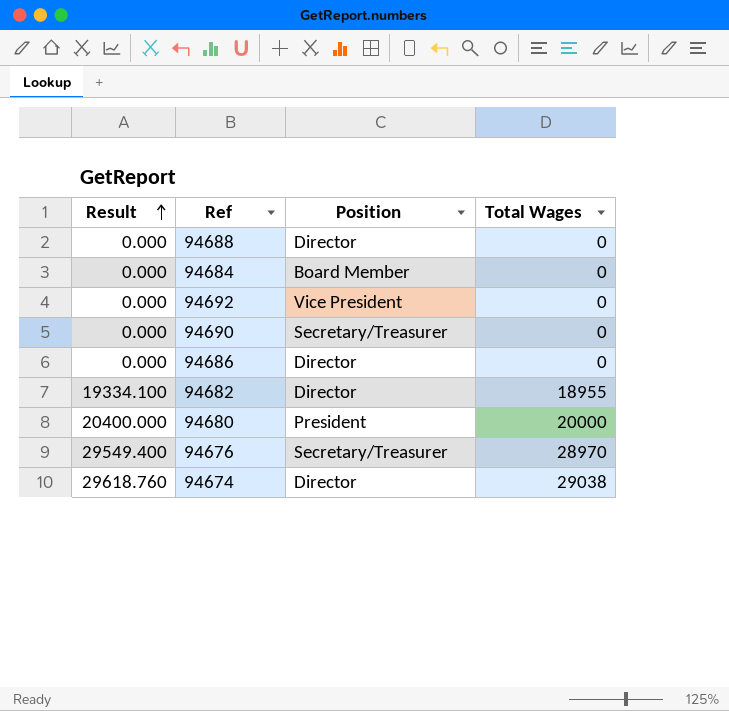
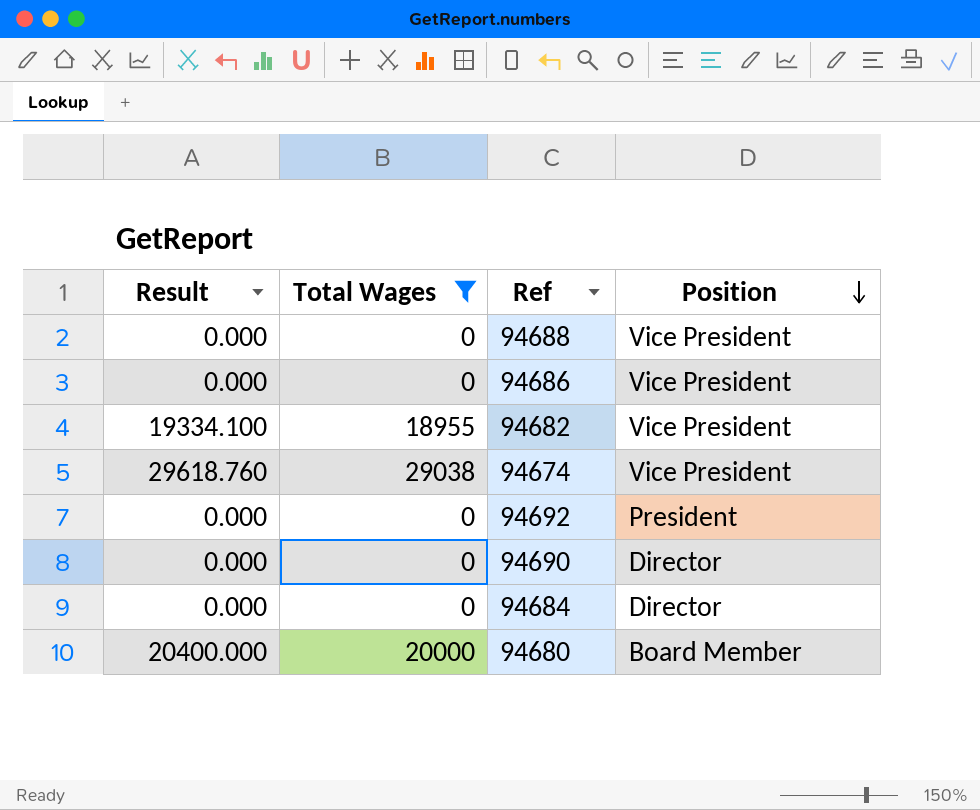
filter: none -> Total Wages != 28970
row order: Result ascending -> Position descending
column Total Wages | position: 4 -> 2
94688 | Position: Director -> Vice President
94686 | Position: Director -> Vice President
94682 | Position: Director -> Vice President
94674 | Position: Director -> Vice President
94692 | Position: Vice President -> President
94690 | Position: Secretary/Treasurer -> Director
94684 | Position: Board Member -> Director
94680 | Position: President -> Board Member

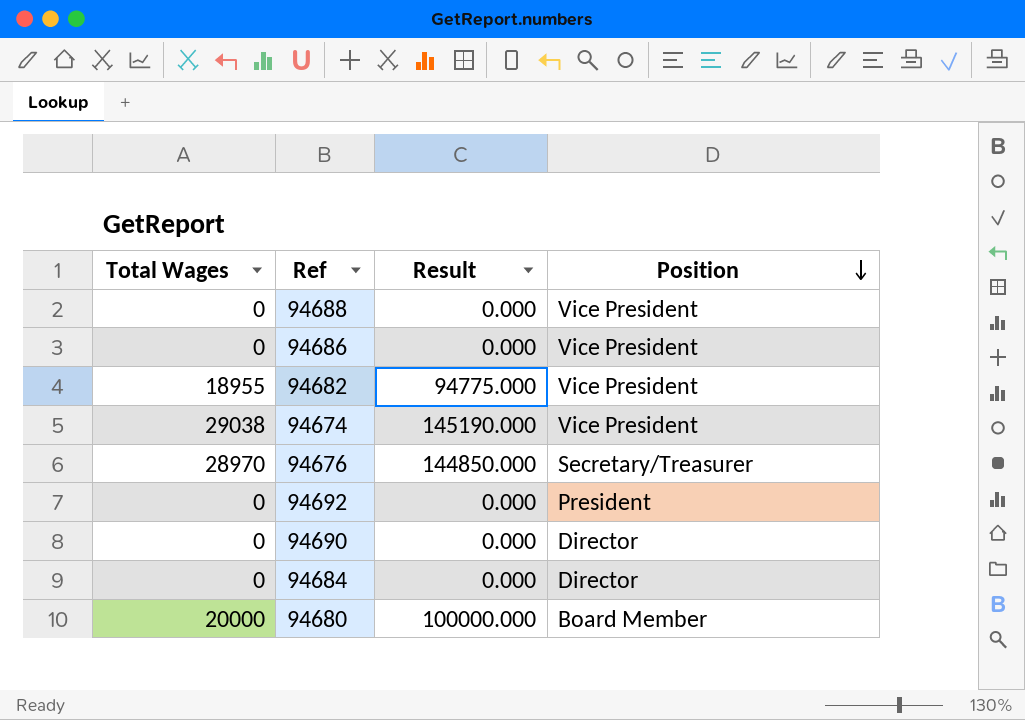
filter: Total Wages != 28970 -> none
column Result | formula: [Total Wages] * 1.02 -> [Total Wages] * 5
column Result | position: 1 -> 3

